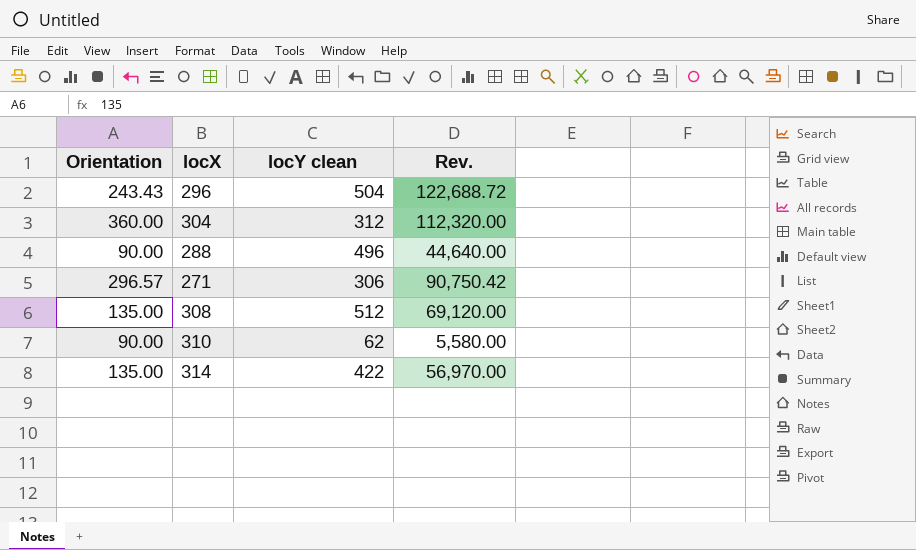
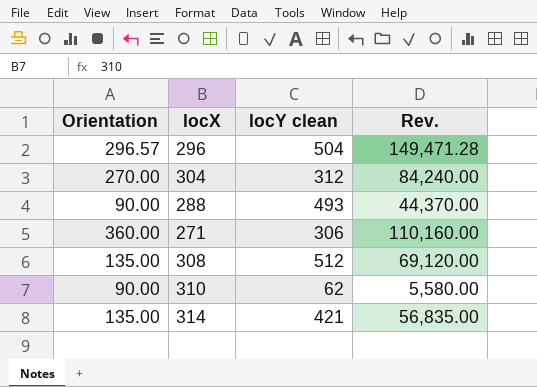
296 | Orientation: 243.43 -> 296.57
296 | Rev.: 122,688.72 -> 149,471.28
304 | Orientation: 360.00 -> 270.00
304 | Rev.: 112,320.00 -> 84,240.00
288 | locY clean: 496 -> 493
288 | Rev.: 44,640.00 -> 44,370.00
271 | Orientation: 296.57 -> 360.00
271 | Rev.: 90,750.42 -> 110,160.00
314 | locY clean: 422 -> 421
314 | Rev.: 56,970.00 -> 56,835.00

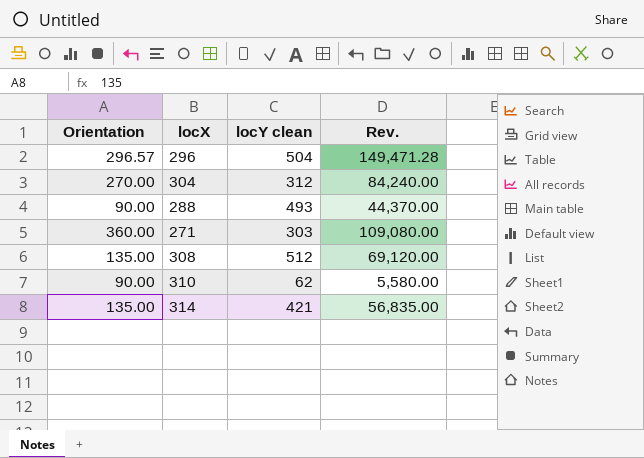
271 | locY clean: 306 -> 303
271 | Rev.: 110,160.00 -> 109,080.00

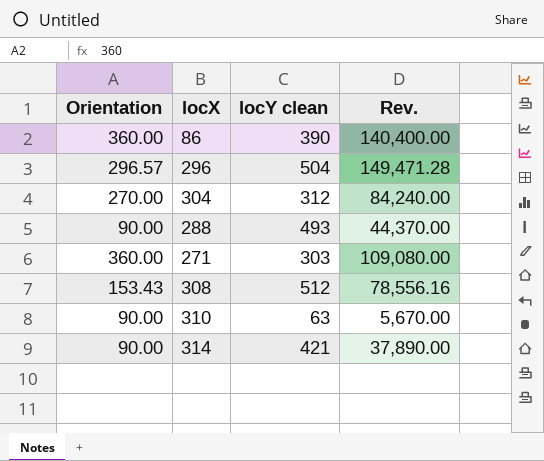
row 86: none -> 360.00 | 390 | 140,400.00
308 | Orientation: 135.00 -> 153.43
308 | Rev.: 69,120.00 -> 78,556.16
310 | locY clean: 62 -> 63
310 | Rev.: 5,580.00 -> 5,670.00
314 | Orientation: 135.00 -> 90.00
314 | Rev.: 56,835.00 -> 37,890.00

